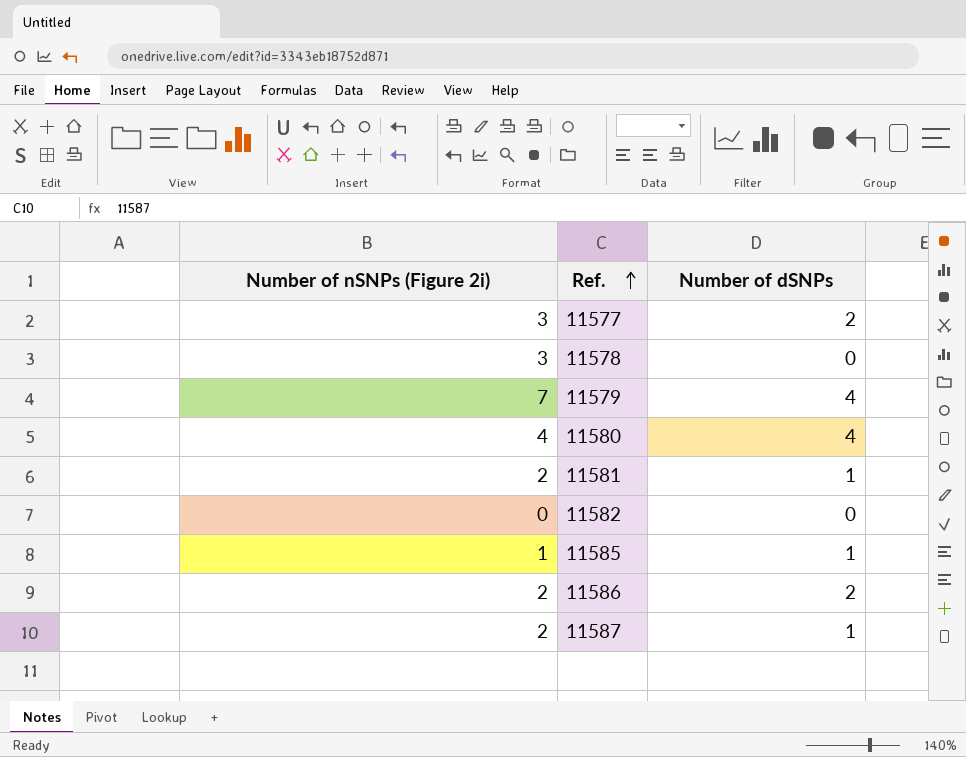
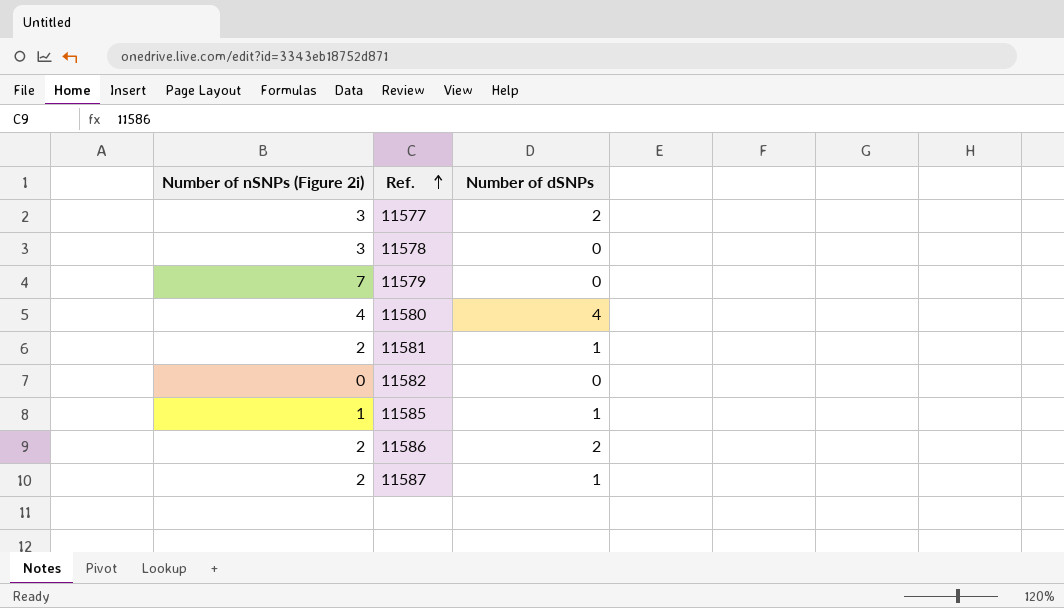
11579 | Number of dSNPs: 4 -> 0

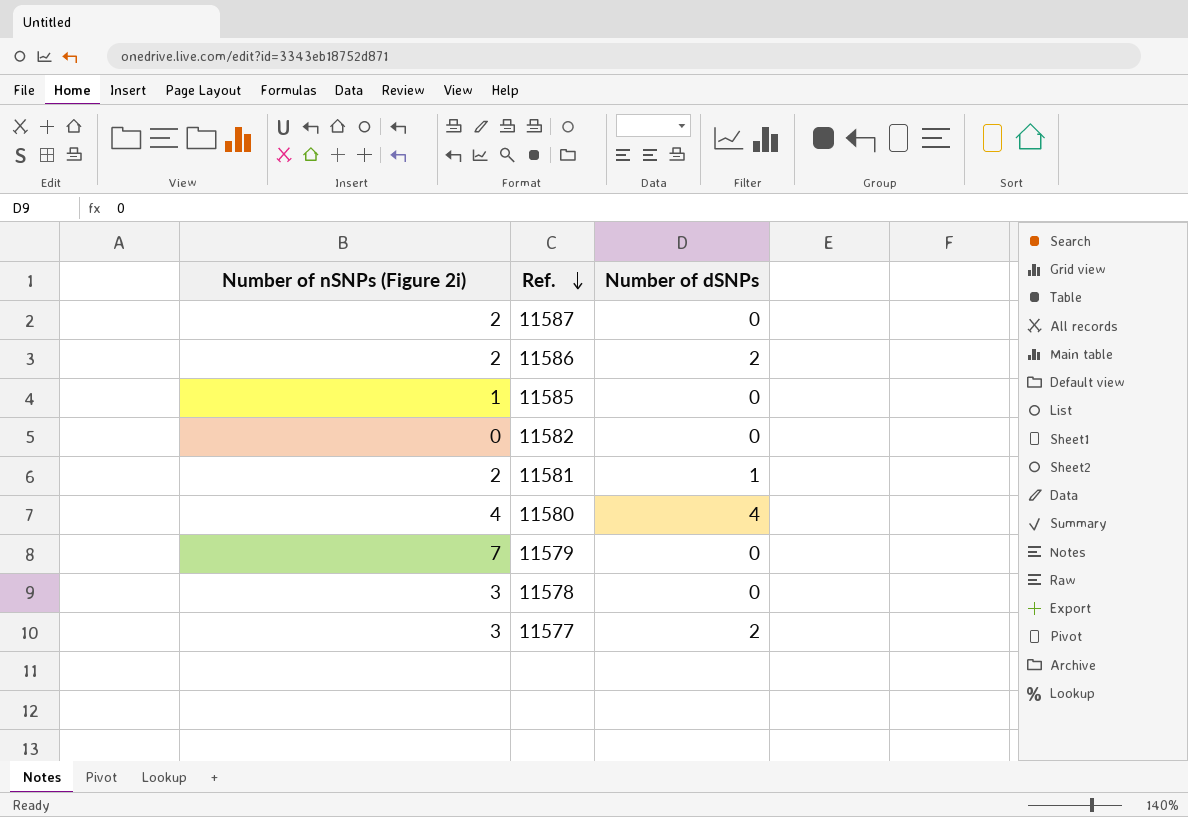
row order: Ref. ascending -> Ref. descending
11587 | Number of dSNPs: 1 -> 0
11585 | Number of dSNPs: 1 -> 0

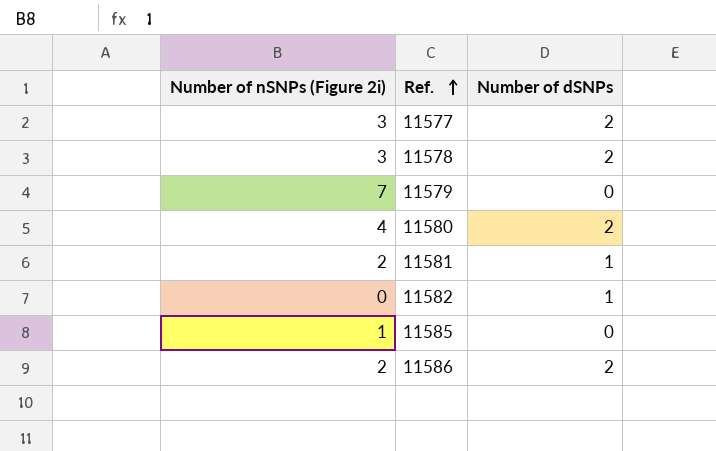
row order: Ref. descending -> Ref. ascending
row 11587: 2 | 0 -> none
11578 | Number of dSNPs: 0 -> 2
11580 | Number of dSNPs: 4 -> 2
11582 | Number of dSNPs: 0 -> 1

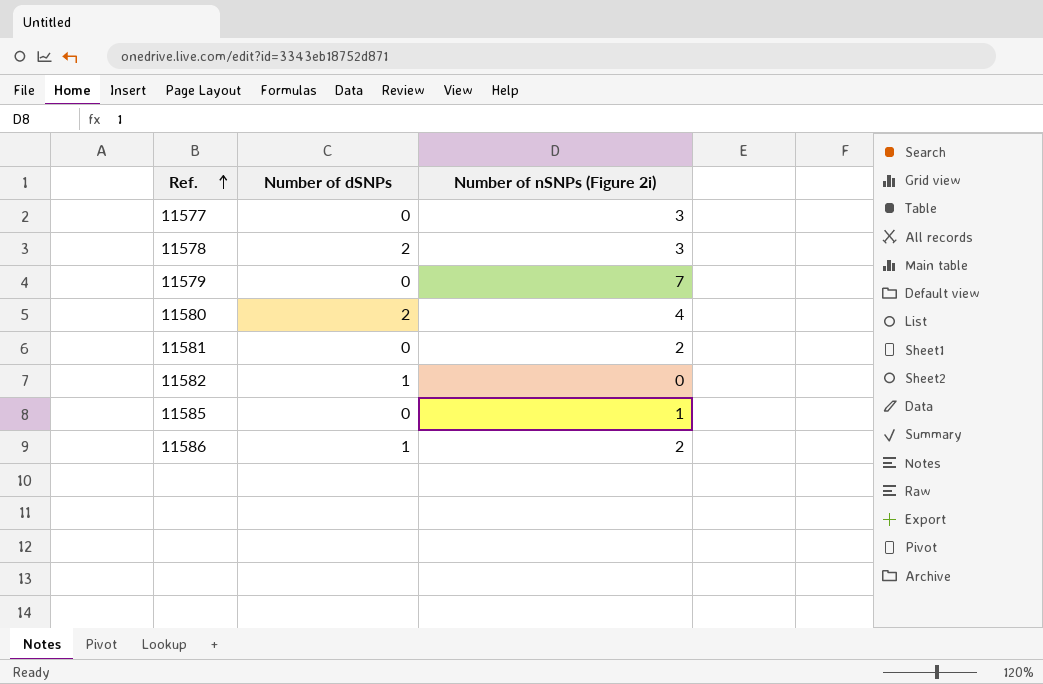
column Number of nSNPs (Figure 2i) | position: 1 -> 3
11577 | Number of dSNPs: 2 -> 0
11581 | Number of dSNPs: 1 -> 0
11586 | Number of dSNPs: 2 -> 1

